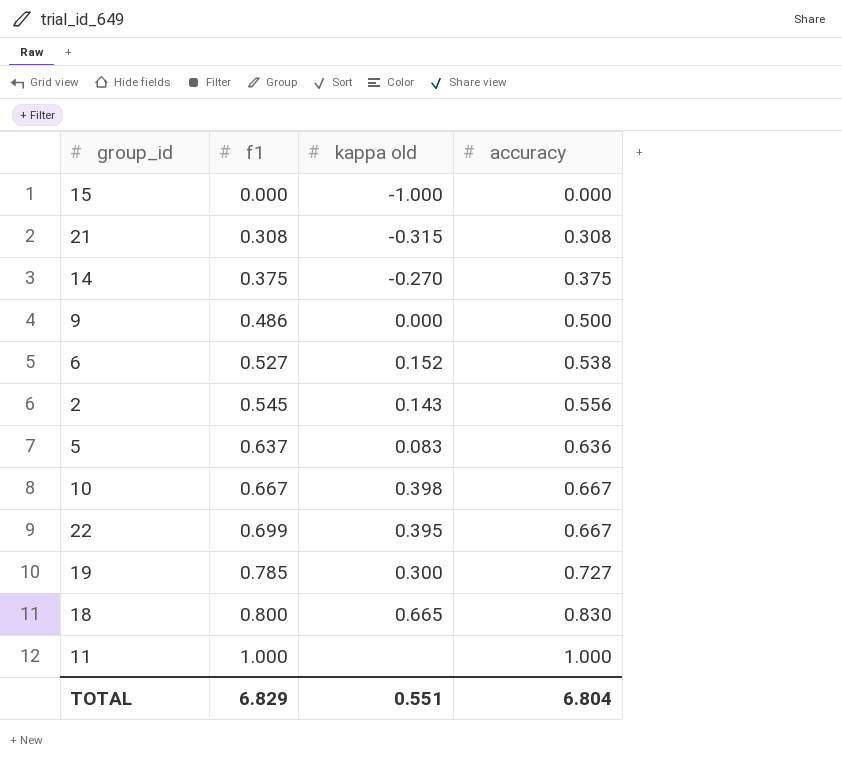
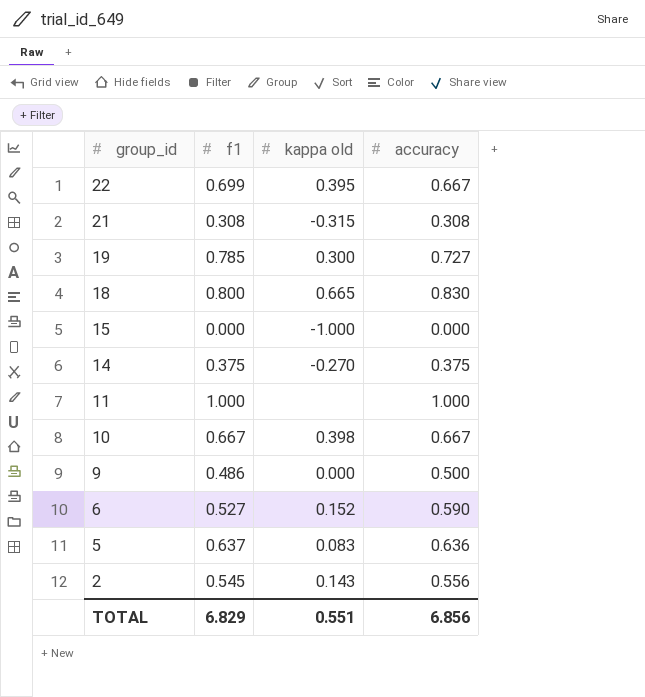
row order: f1 ascending -> group_id descending
6 | accuracy: 0.538 -> 0.590
TOTAL | accuracy: 6.804 -> 6.856

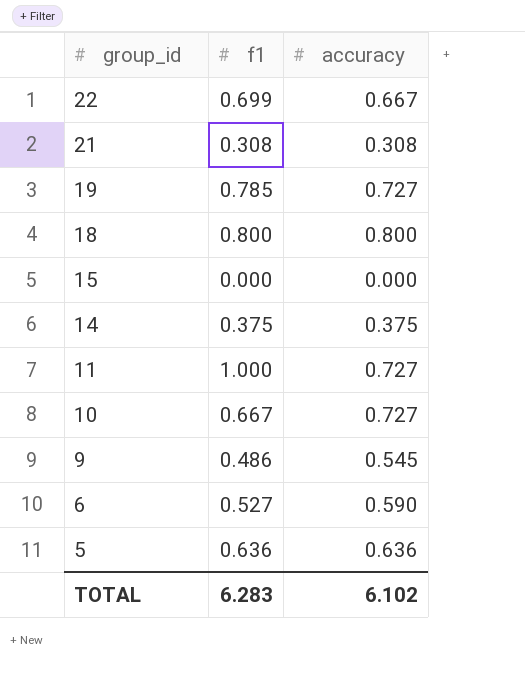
column kappa old | position: 3 -> none
row 2: 0.545 | 0.143 | 0.556 -> none
18 | accuracy: 0.830 -> 0.800
11 | accuracy: 1.000 -> 0.727
10 | accuracy: 0.667 -> 0.727
9 | accuracy: 0.500 -> 0.545
5 | f1: 0.637 -> 0.636
TOTAL | f1: 6.829 -> 6.283
TOTAL | accuracy: 6.856 -> 6.102

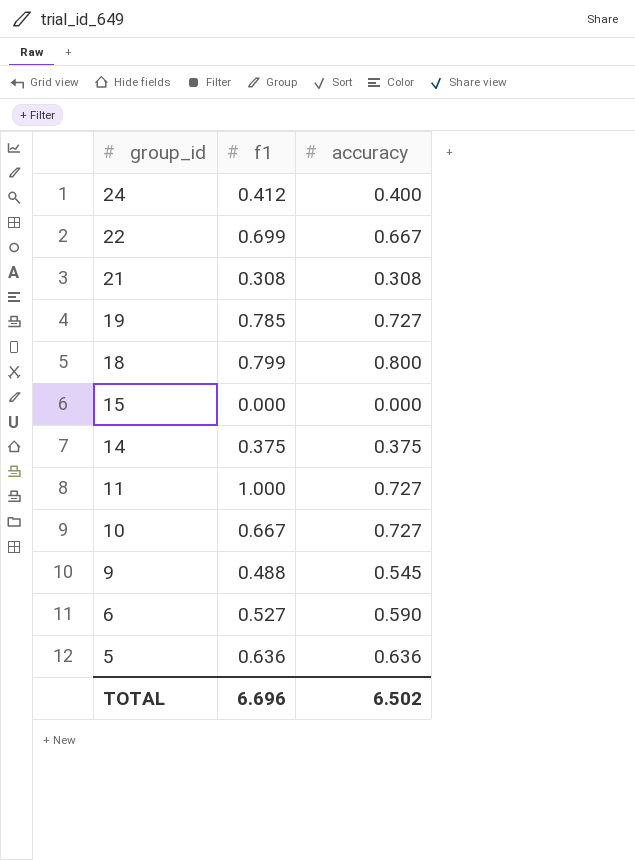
row 24: none -> 0.412 | 0.400
18 | f1: 0.800 -> 0.799
9 | f1: 0.486 -> 0.488
TOTAL | f1: 6.283 -> 6.696
TOTAL | accuracy: 6.102 -> 6.502

